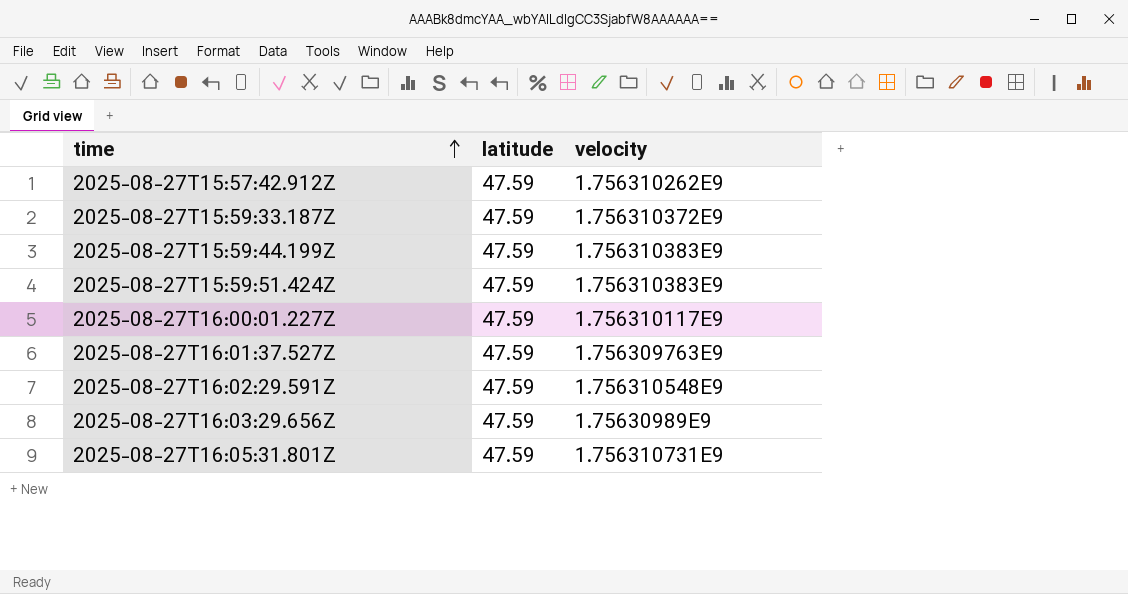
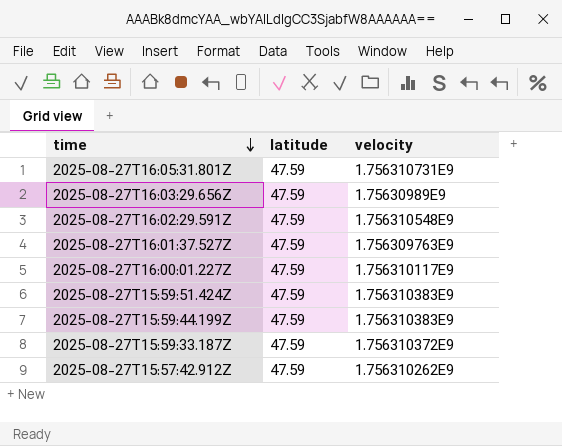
row order: time ascending -> time descending

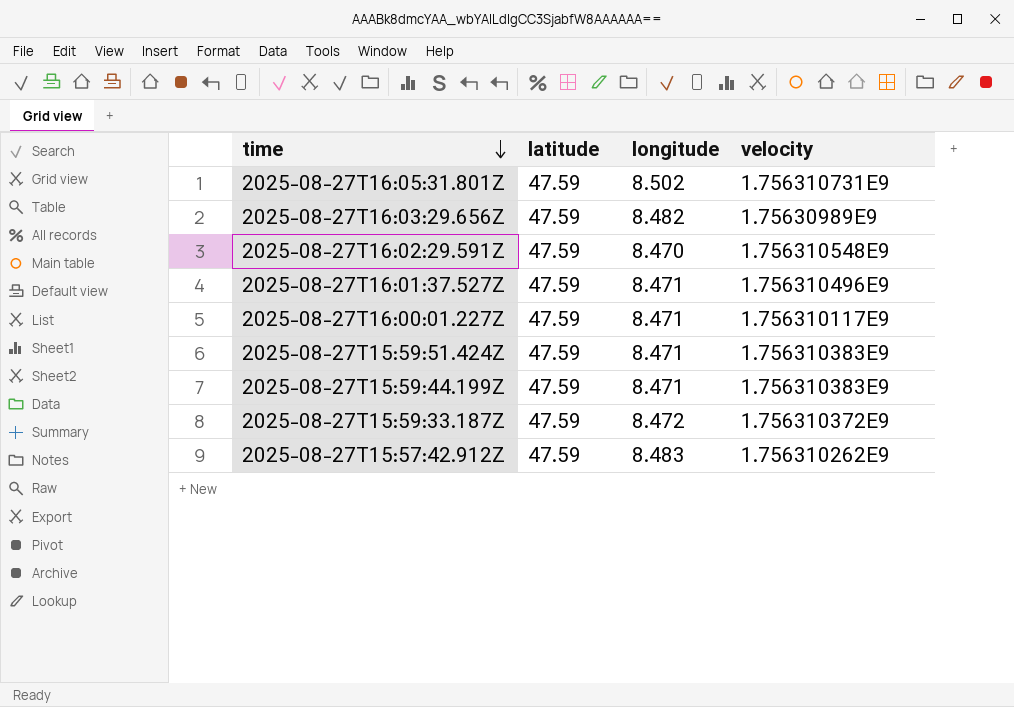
column longitude | position: none -> 3
2025-08-27T16:01:37.527Z | velocity: 1.756309763E9 -> 1.756310496E9

